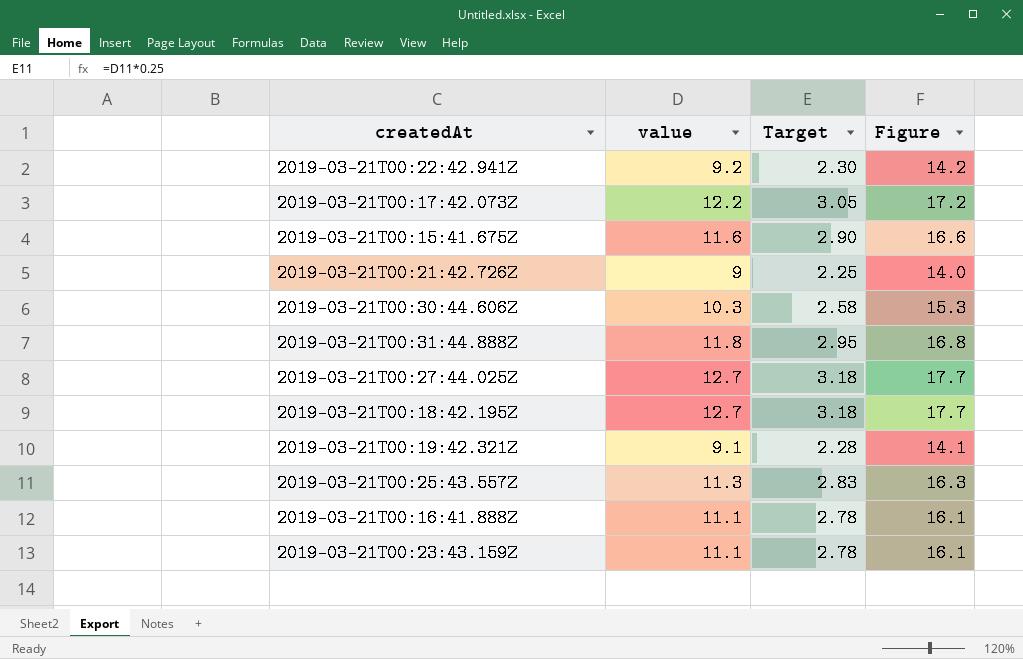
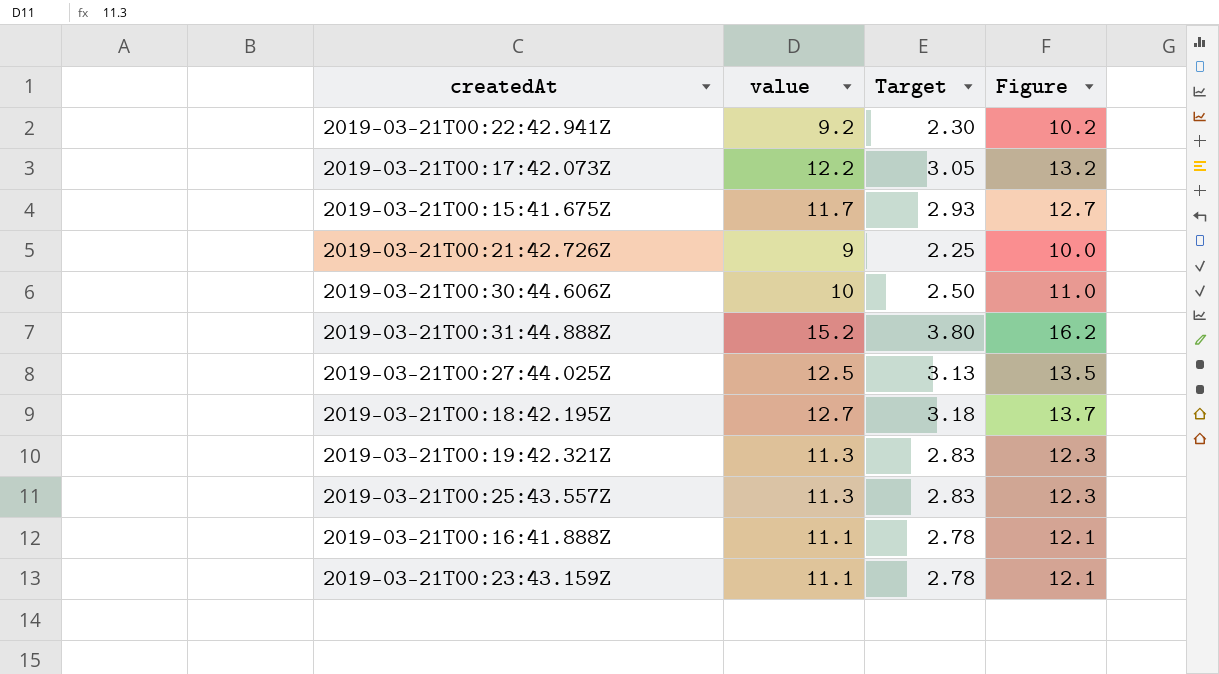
column Figure | formula: [value] + 5 -> [value] + 1
2019-03-21T00:15:41.675Z | value: 11.6 -> 11.7
2019-03-21T00:15:41.675Z | Target: 2.90 -> 2.93
2019-03-21T00:30:44.606Z | value: 10.3 -> 10
2019-03-21T00:30:44.606Z | Target: 2.58 -> 2.50
2019-03-21T00:31:44.888Z | value: 11.8 -> 15.2
2019-03-21T00:31:44.888Z | Target: 2.95 -> 3.80
2019-03-21T00:27:44.025Z | value: 12.7 -> 12.5
2019-03-21T00:27:44.025Z | Target: 3.18 -> 3.13
2019-03-21T00:19:42.321Z | value: 9.1 -> 11.3
2019-03-21T00:19:42.321Z | Target: 2.28 -> 2.83

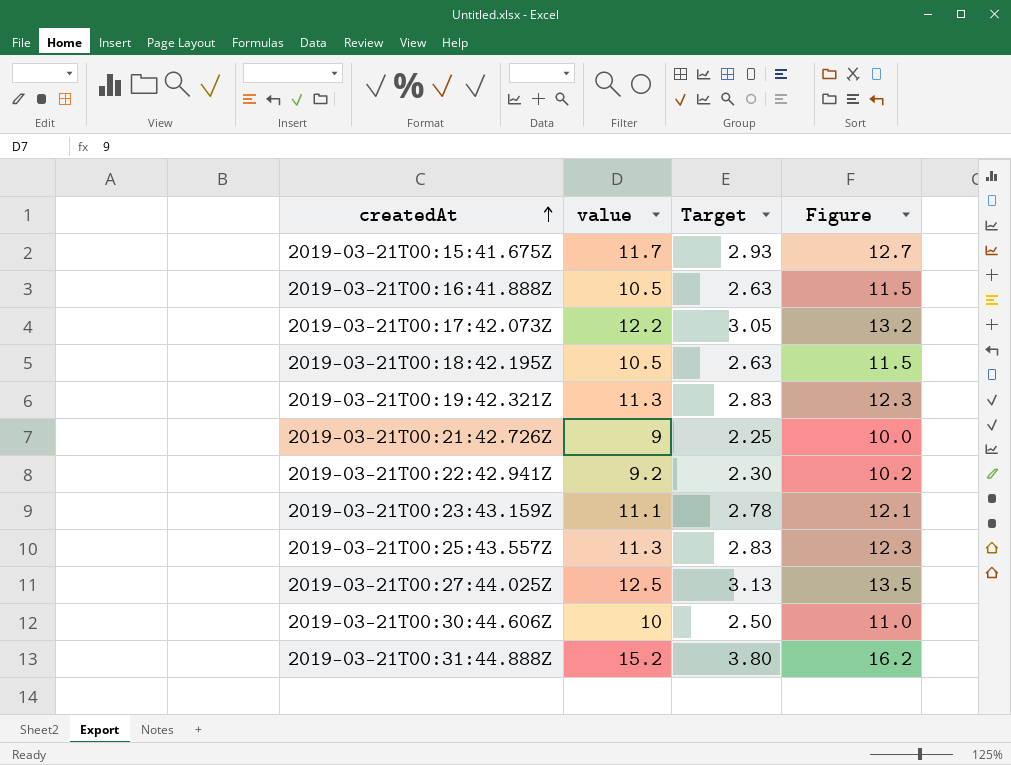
row order: none -> createdAt ascending
2019-03-21T00:16:41.888Z | value: 11.1 -> 10.5
2019-03-21T00:16:41.888Z | Target: 2.78 -> 2.63
2019-03-21T00:16:41.888Z | Figure: 12.1 -> 11.5
2019-03-21T00:18:42.195Z | value: 12.7 -> 10.5
2019-03-21T00:18:42.195Z | Target: 3.18 -> 2.63
2019-03-21T00:18:42.195Z | Figure: 13.7 -> 11.5

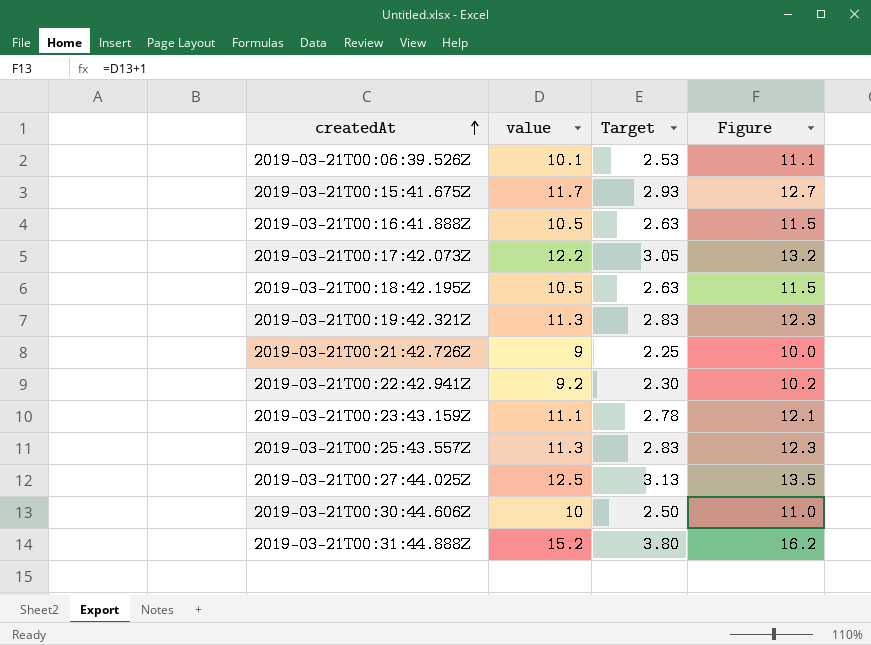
row 2019-03-21T00:06:39.526Z: none -> 10.1 | 2.53 | 11.1

